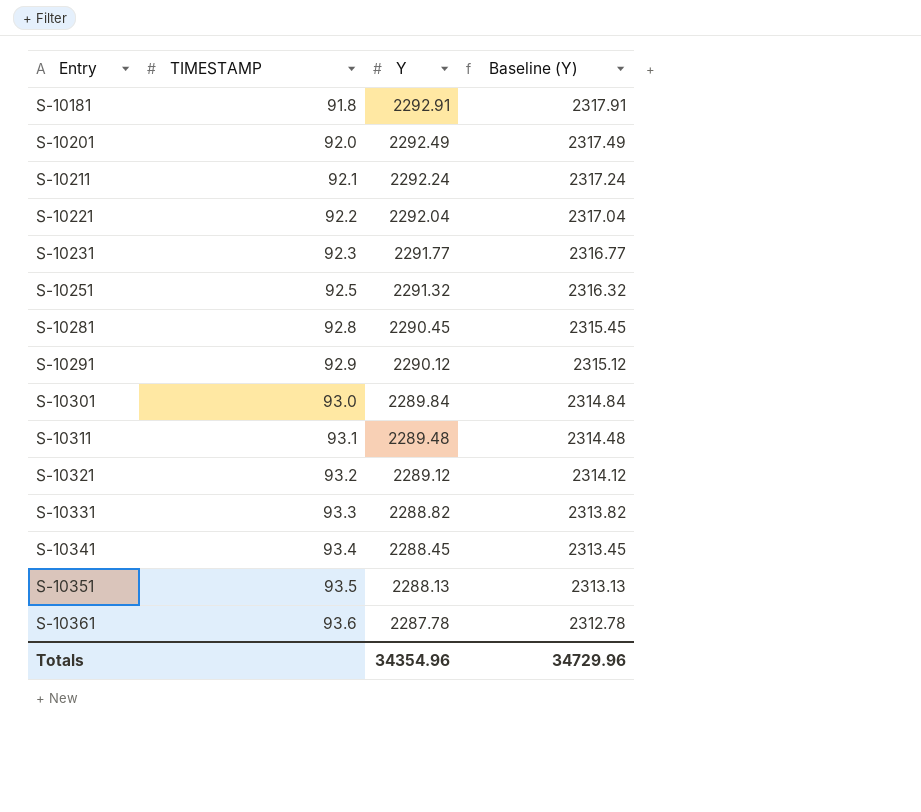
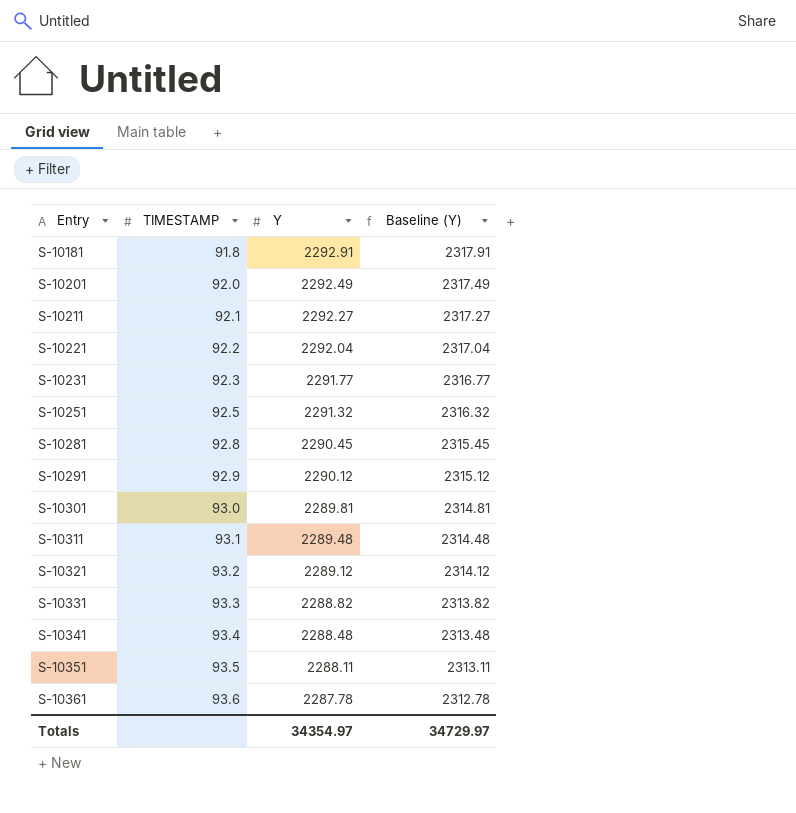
S-10211 | Y: 2292.24 -> 2292.27
S-10211 | Baseline (Y): 2317.24 -> 2317.27
S-10301 | Y: 2289.84 -> 2289.81
S-10301 | Baseline (Y): 2314.84 -> 2314.81
S-10341 | Y: 2288.45 -> 2288.48
S-10341 | Baseline (Y): 2313.45 -> 2313.48
S-10351 | Y: 2288.13 -> 2288.11
S-10351 | Baseline (Y): 2313.13 -> 2313.11
Totals | Y: 34354.96 -> 34354.97
Totals | Baseline (Y): 34729.96 -> 34729.97

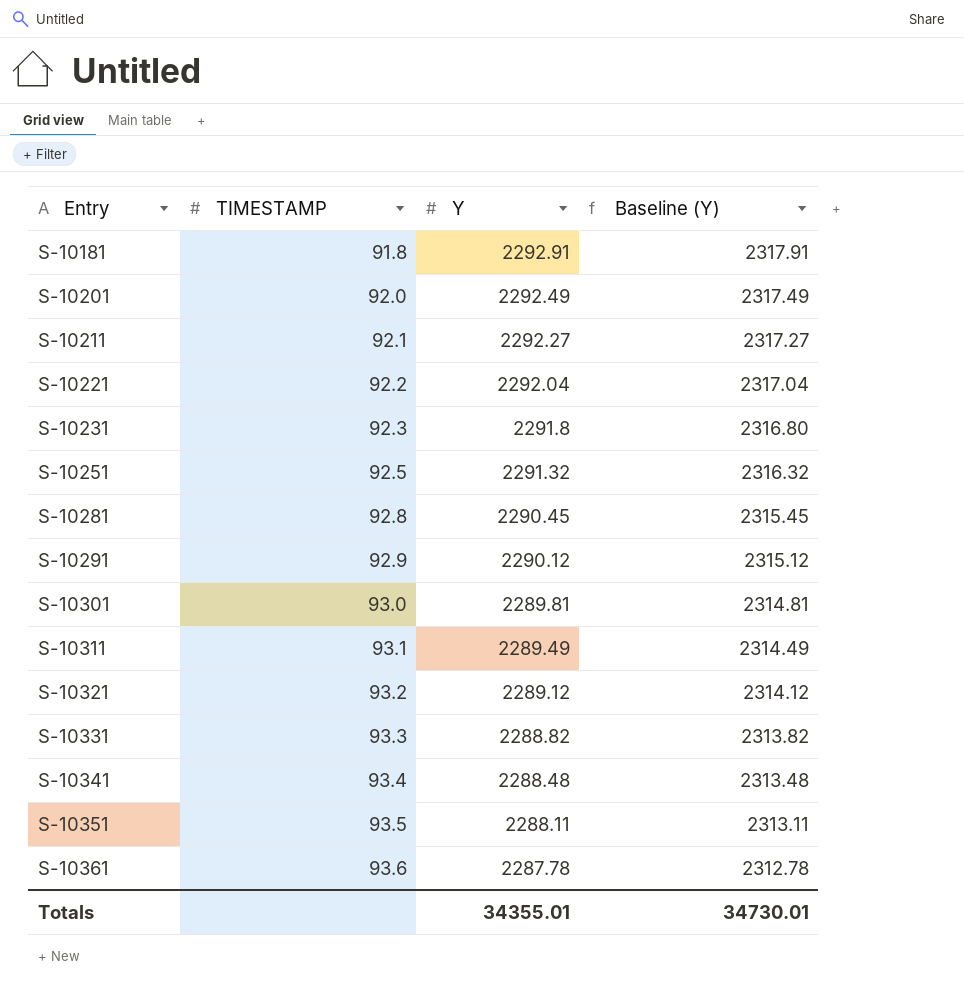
S-10231 | Y: 2291.77 -> 2291.8
S-10231 | Baseline (Y): 2316.77 -> 2316.80
S-10311 | Y: 2289.48 -> 2289.49
S-10311 | Baseline (Y): 2314.48 -> 2314.49
Totals | Y: 34354.97 -> 34355.01
Totals | Baseline (Y): 34729.97 -> 34730.01

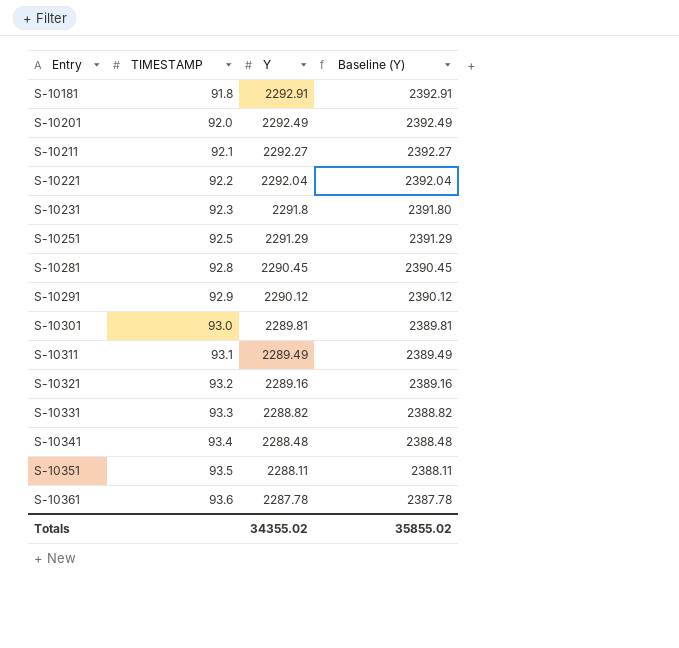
column Baseline (Y) | formula: [Y] + 25 -> [Y] + 100
S-10251 | Y: 2291.32 -> 2291.29
S-10321 | Y: 2289.12 -> 2289.16
Totals | Y: 34355.01 -> 34355.02
Totals | Baseline (Y): 34730.01 -> 35855.02

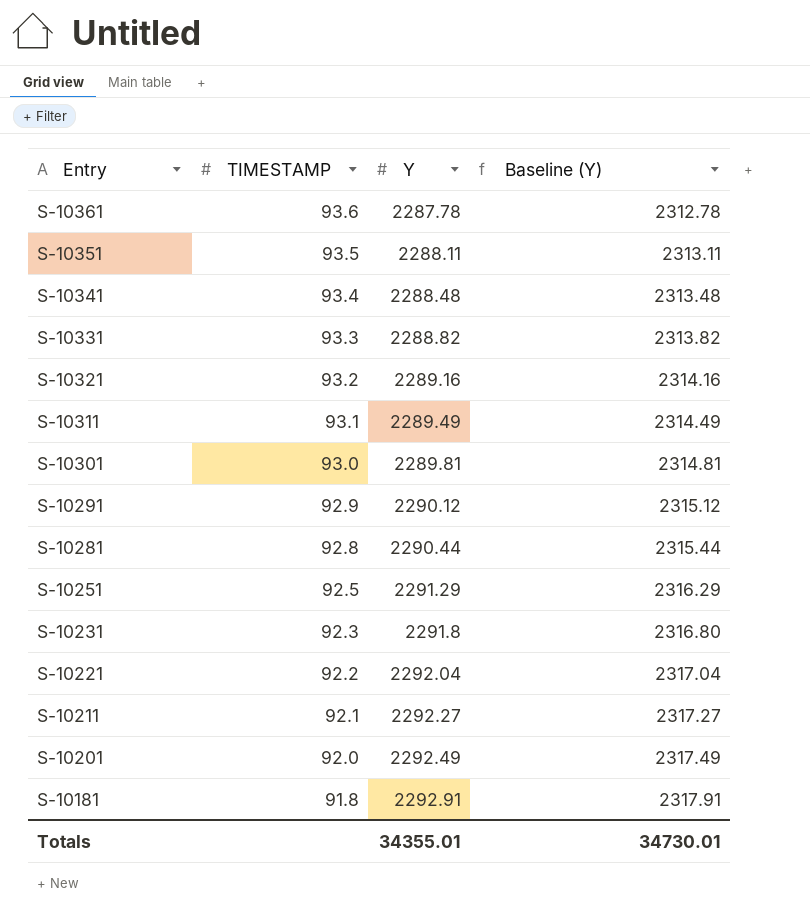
row order: Entry ascending -> Entry descending
column Baseline (Y) | formula: [Y] + 100 -> [Y] + 25
S-10281 | Y: 2290.45 -> 2290.44
Totals | Y: 34355.02 -> 34355.01
Totals | Baseline (Y): 35855.02 -> 34730.01

